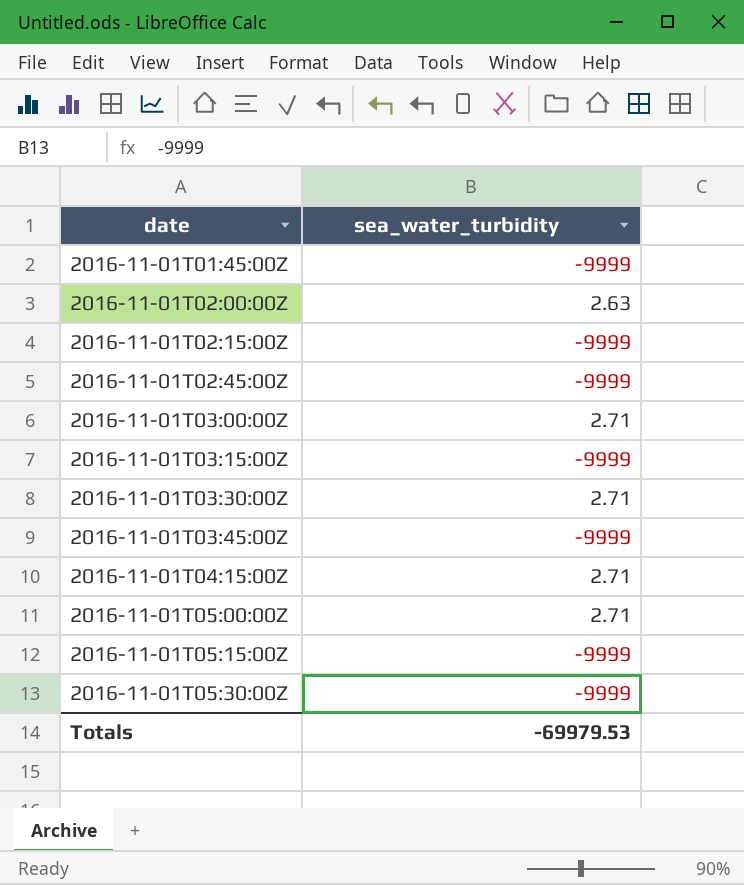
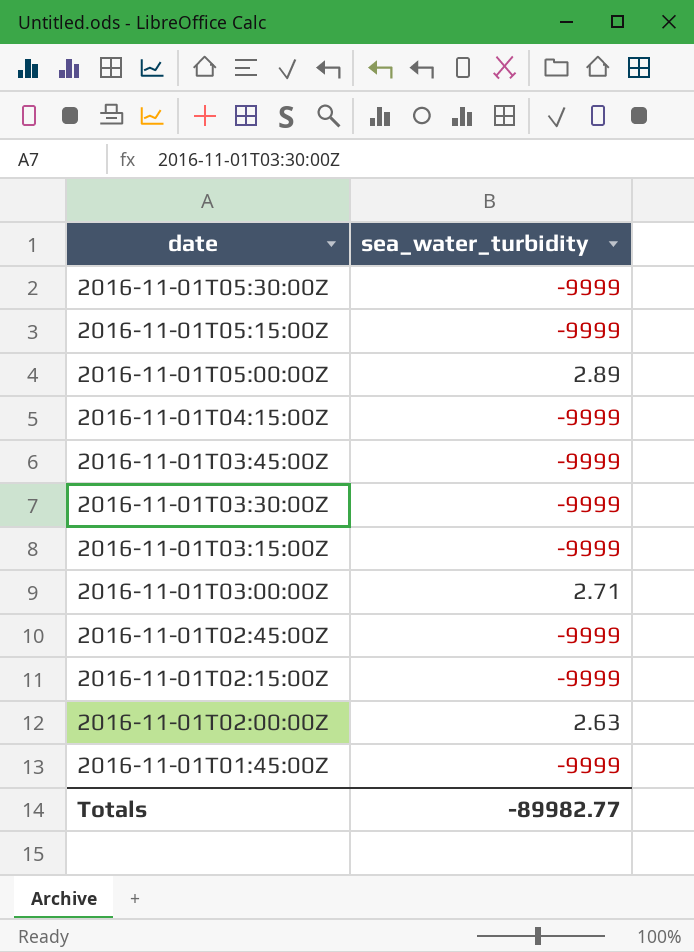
row order: date ascending -> date descending
2016-11-01T05:00:00Z | sea_water_turbidity: 2.71 -> 2.89
2016-11-01T04:15:00Z | sea_water_turbidity: 2.71 -> -9999
2016-11-01T03:30:00Z | sea_water_turbidity: 2.71 -> -9999
Totals | sea_water_turbidity: -69979.53 -> -89982.77

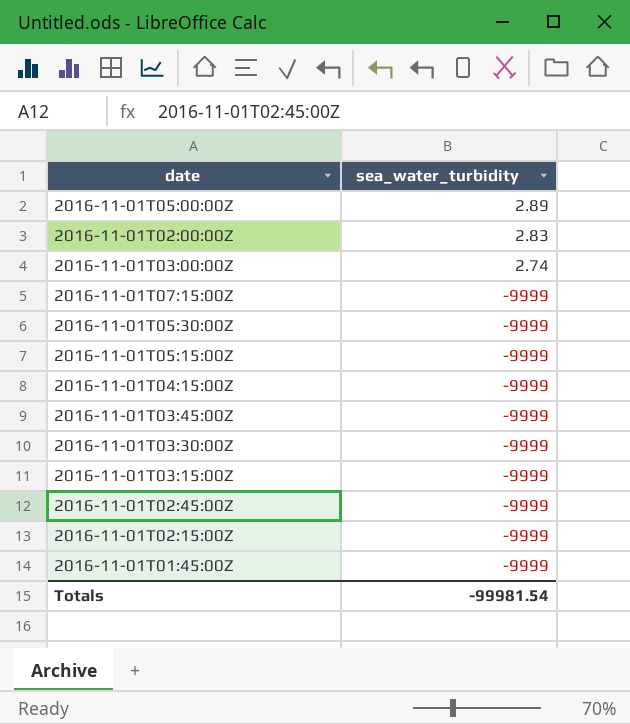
row order: date descending -> sea_water_turbidity descending
2016-11-01T02:00:00Z | sea_water_turbidity: 2.63 -> 2.83
2016-11-01T03:00:00Z | sea_water_turbidity: 2.71 -> 2.74
row 2016-11-01T07:15:00Z: none -> -9999
Totals | sea_water_turbidity: -89982.77 -> -99981.54

